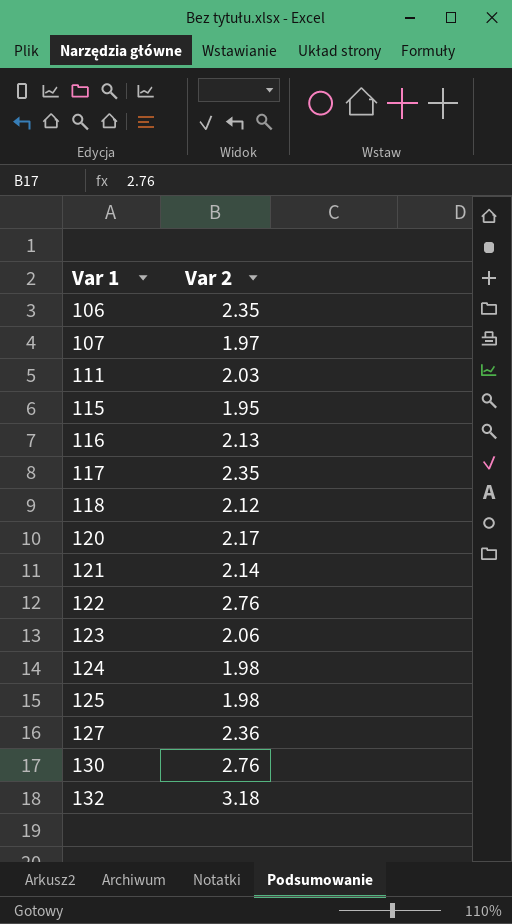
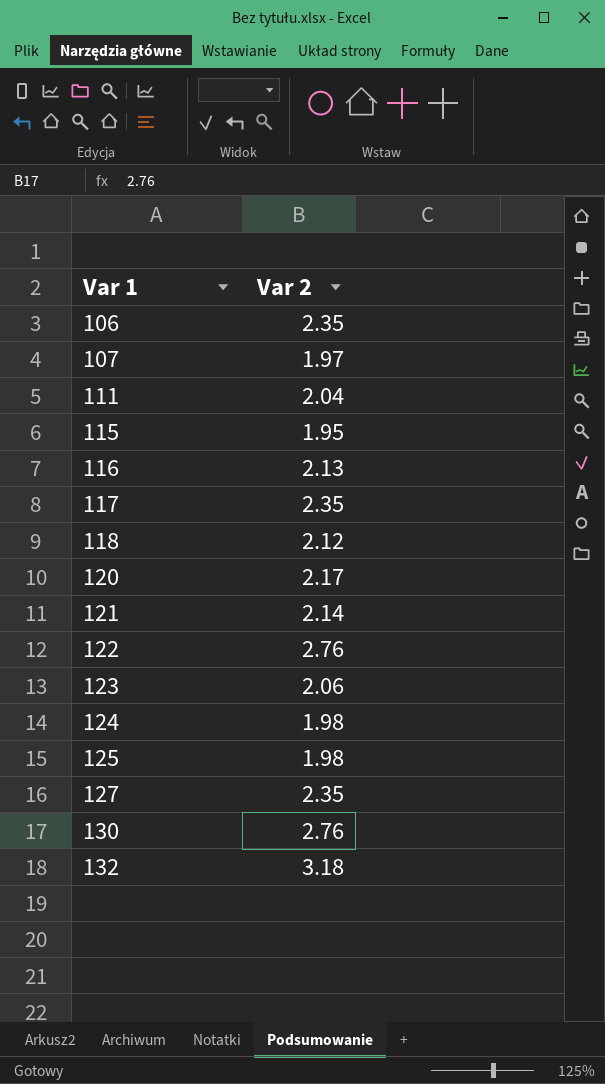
111 | Var 2: 2.03 -> 2.04
127 | Var 2: 2.36 -> 2.35

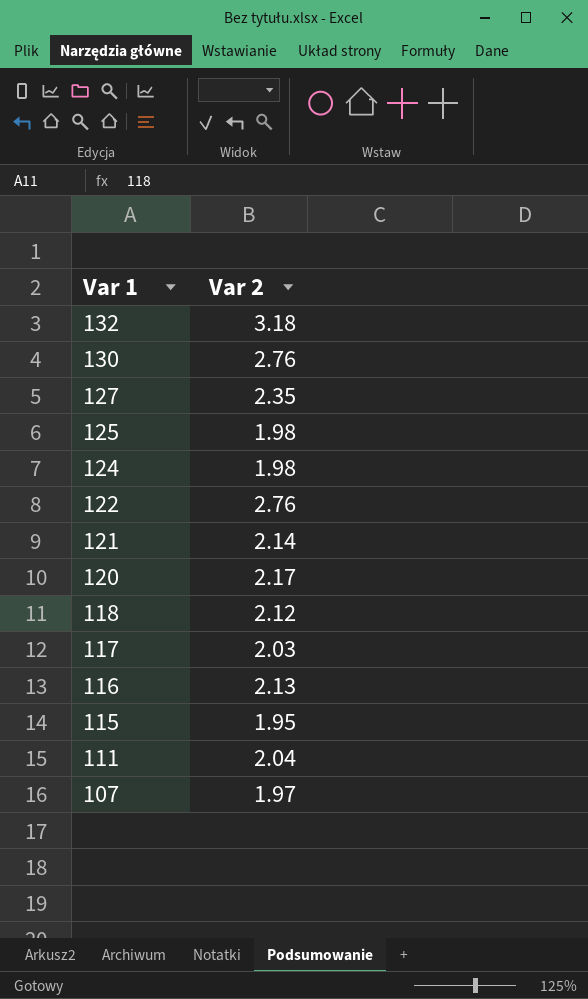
row order: Var 1 ascending -> Var 1 descending
row 106: 2.35 -> none
row 123: 2.06 -> none
117 | Var 2: 2.35 -> 2.03

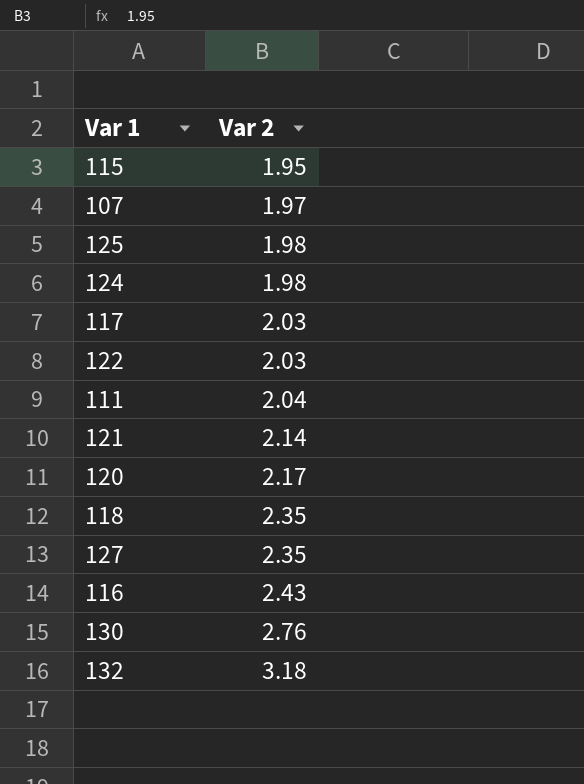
row order: Var 1 descending -> Var 2 ascending
122 | Var 2: 2.76 -> 2.03
118 | Var 2: 2.12 -> 2.35
116 | Var 2: 2.13 -> 2.43

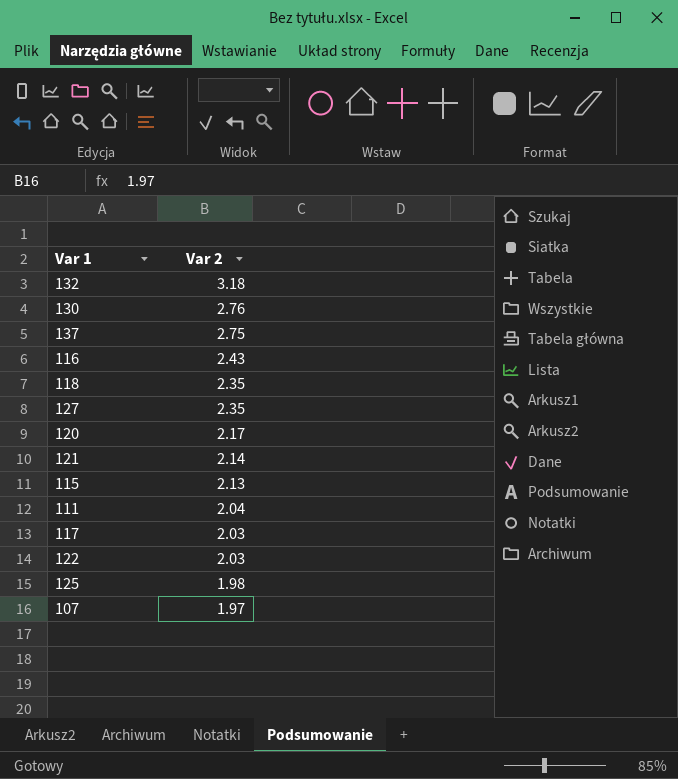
row order: Var 2 ascending -> Var 2 descending
row 124: 1.98 -> none
row 137: none -> 2.75
115 | Var 2: 1.95 -> 2.13

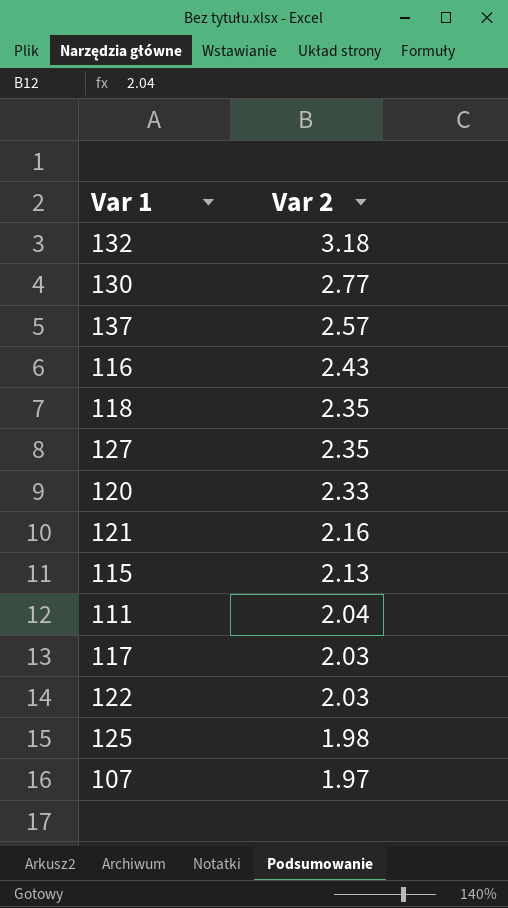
130 | Var 2: 2.76 -> 2.77
137 | Var 2: 2.75 -> 2.57
120 | Var 2: 2.17 -> 2.33
121 | Var 2: 2.14 -> 2.16

